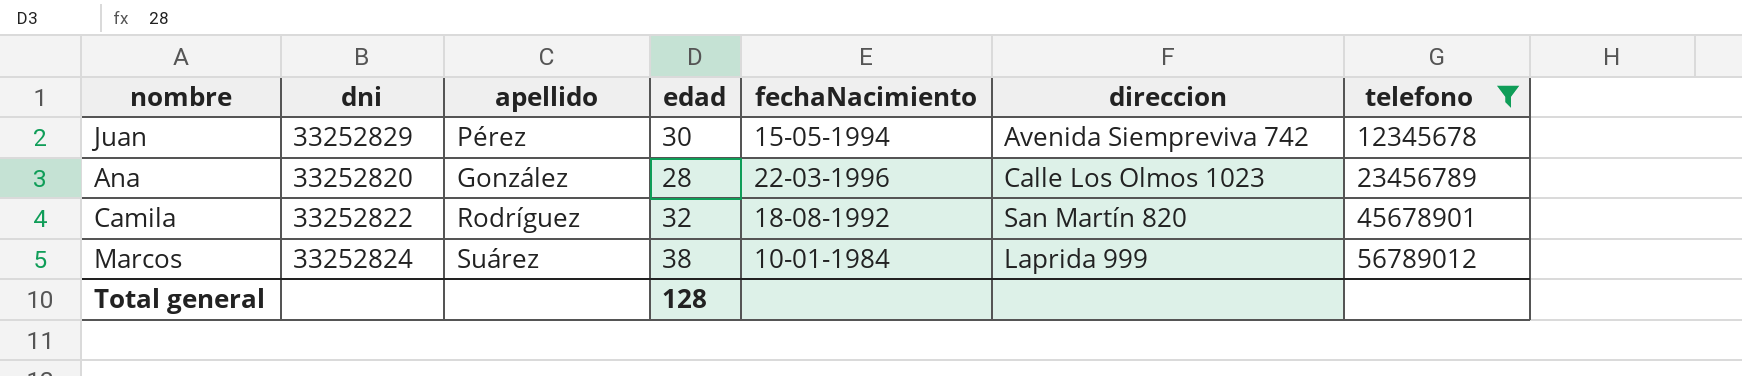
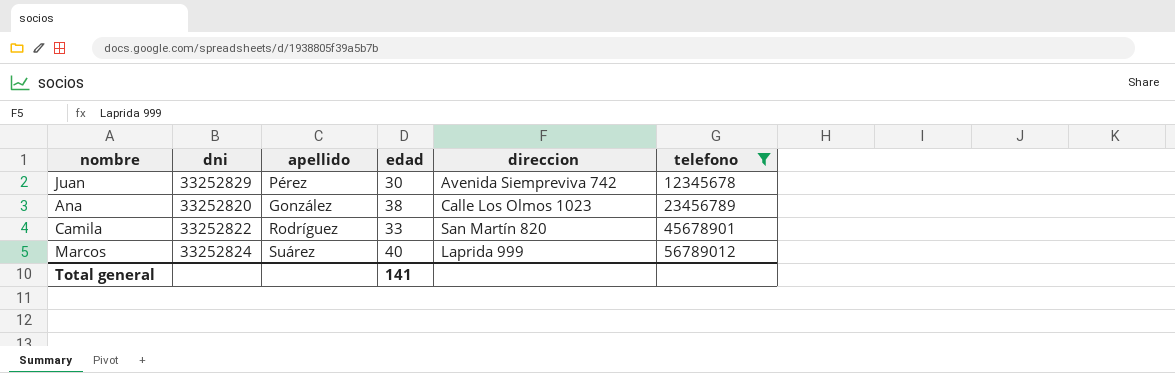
column fechaNacimiento | position: 5 -> none
Ana | edad: 28 -> 38
Camila | edad: 32 -> 33
Marcos | edad: 38 -> 40
Total general | edad: 128 -> 141

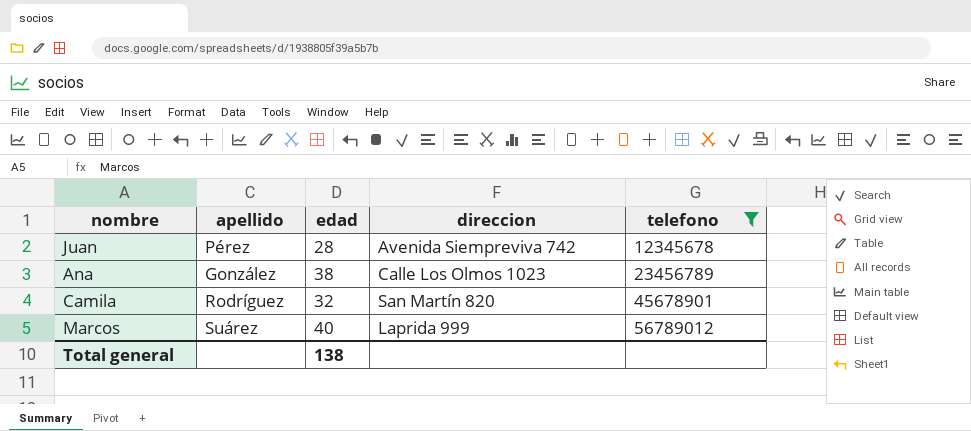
column dni | position: 2 -> none
Juan | edad: 30 -> 28
Camila | edad: 33 -> 32
Total general | edad: 141 -> 138

